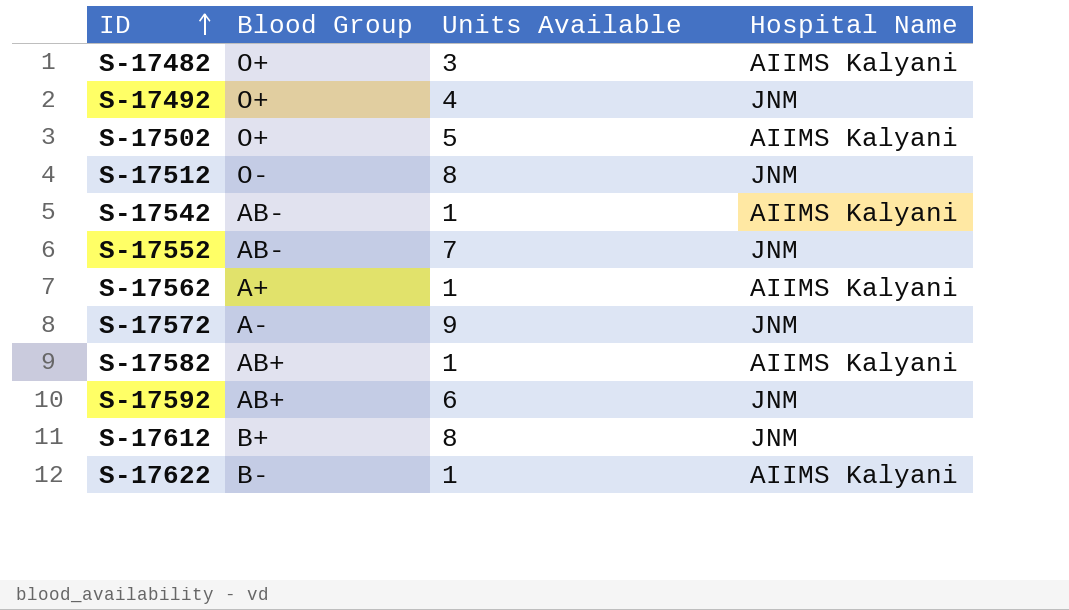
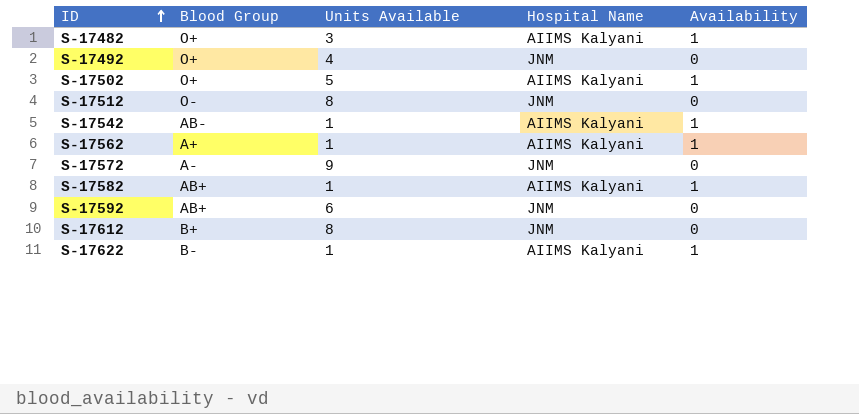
column Availability | position: none -> 5
row S-17552: AB- | 7 | JNM -> none

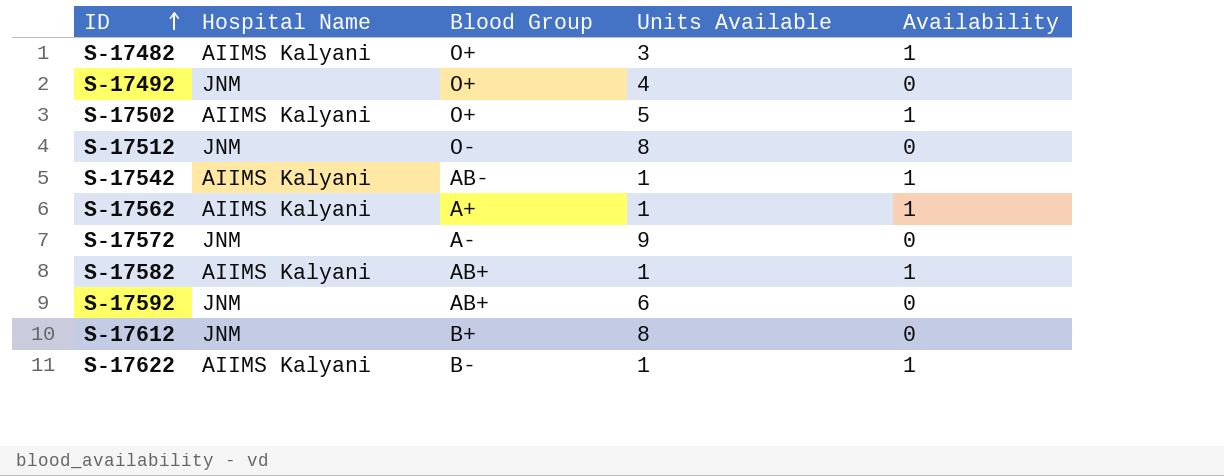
column Hospital Name | position: 4 -> 2

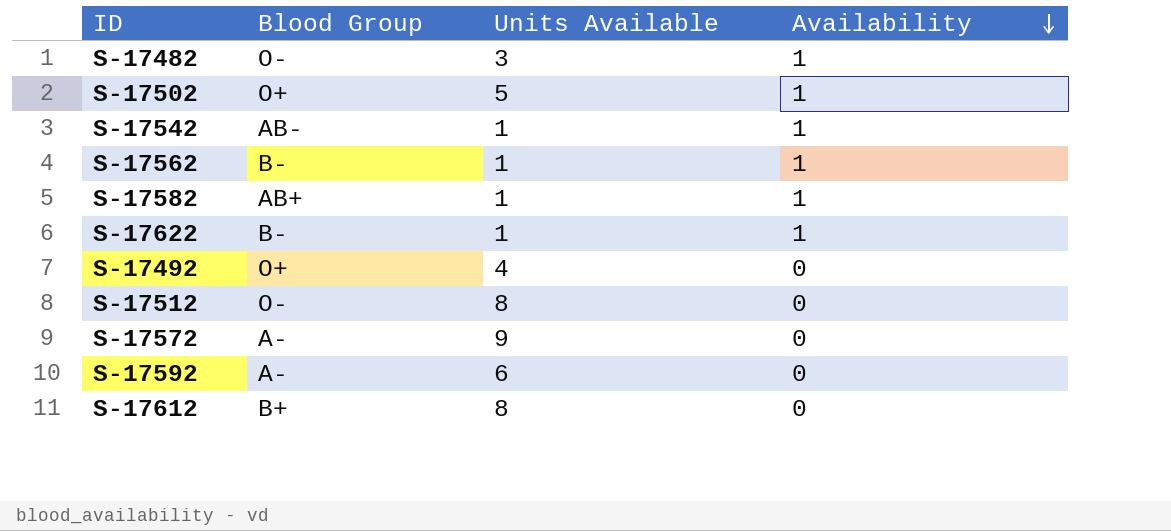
row order: ID ascending -> Availability descending
column Hospital Name | position: 2 -> none
S-17482 | Blood Group: O+ -> O-
S-17562 | Blood Group: A+ -> B-
S-17592 | Blood Group: AB+ -> A-

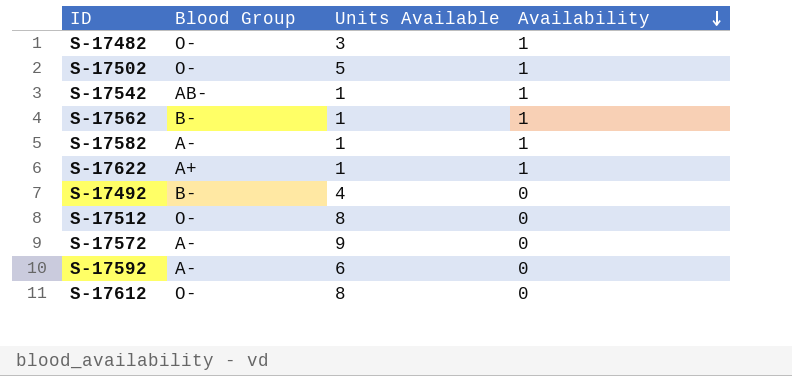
S-17502 | Blood Group: O+ -> O-
S-17582 | Blood Group: AB+ -> A-
S-17622 | Blood Group: B- -> A+
S-17492 | Blood Group: O+ -> B-
S-17612 | Blood Group: B+ -> O-

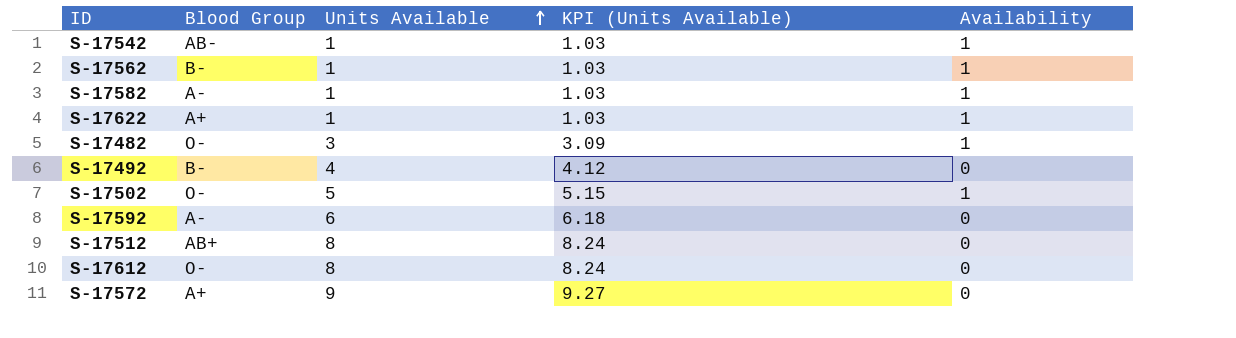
row order: Availability descending -> Units Available ascending
column KPI (Units Available) | formula: none -> [Units Available] * 1.03
S-17512 | Blood Group: O- -> AB+
S-17572 | Blood Group: A- -> A+

